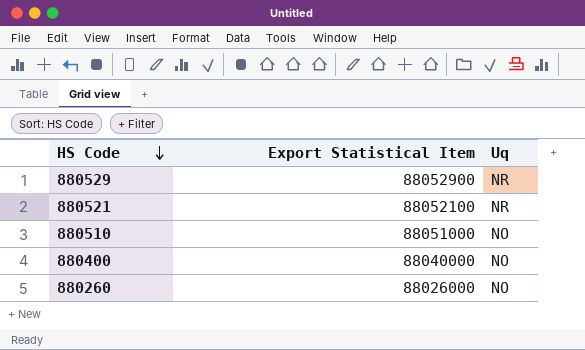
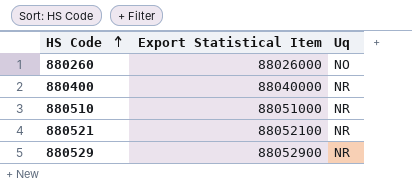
row order: HS Code descending -> HS Code ascending
880400 | Uq: NO -> NR
880510 | Uq: NO -> NR

